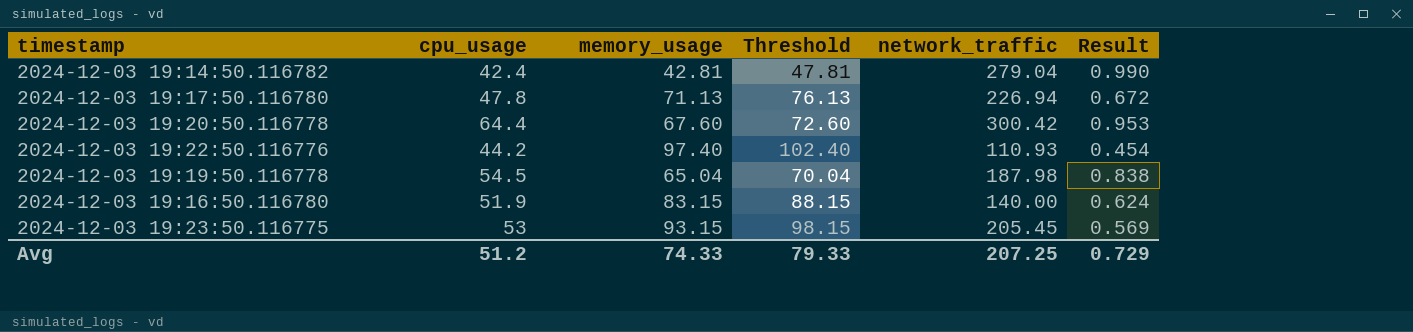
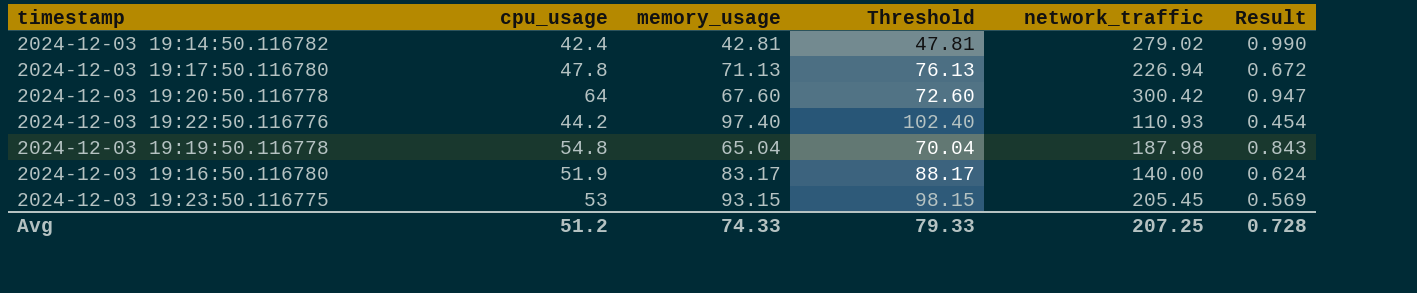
2024-12-03 19:14:50.116782 | network_traffic: 279.04 -> 279.02
2024-12-03 19:20:50.116778 | cpu_usage: 64.4 -> 64
2024-12-03 19:20:50.116778 | Result: 0.953 -> 0.947
2024-12-03 19:19:50.116778 | cpu_usage: 54.5 -> 54.8
2024-12-03 19:19:50.116778 | Result: 0.838 -> 0.843
2024-12-03 19:16:50.116780 | memory_usage: 83.15 -> 83.17
2024-12-03 19:16:50.116780 | Threshold: 88.15 -> 88.17
Avg | Result: 0.729 -> 0.728

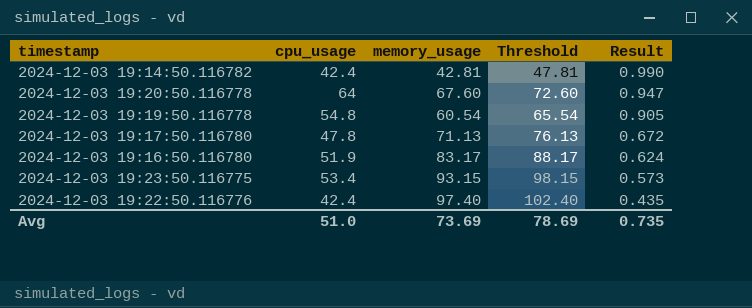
row order: none -> Result descending
column network_traffic | position: 5 -> none
2024-12-03 19:19:50.116778 | memory_usage: 65.04 -> 60.54
2024-12-03 19:19:50.116778 | Threshold: 70.04 -> 65.54
2024-12-03 19:19:50.116778 | Result: 0.843 -> 0.905
2024-12-03 19:23:50.116775 | cpu_usage: 53 -> 53.4
2024-12-03 19:23:50.116775 | Result: 0.569 -> 0.573
2024-12-03 19:22:50.116776 | cpu_usage: 44.2 -> 42.4
2024-12-03 19:22:50.116776 | Result: 0.454 -> 0.435
Avg | cpu_usage: 51.2 -> 51.0
Avg | memory_usage: 74.33 -> 73.69
Avg | Threshold: 79.33 -> 78.69
Avg | Result: 0.728 -> 0.735

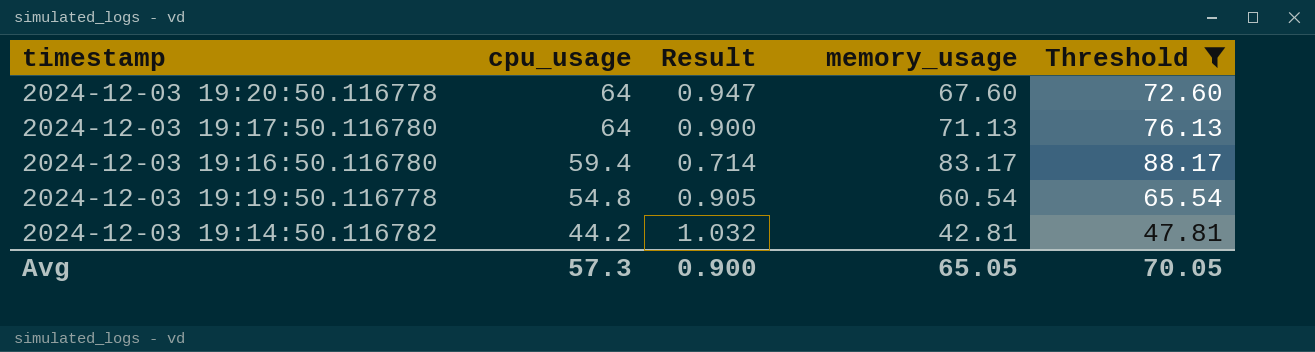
filter: none -> Threshold <= 88.17
row order: Result descending -> cpu_usage descending
column Result | position: 5 -> 3
2024-12-03 19:17:50.116780 | cpu_usage: 47.8 -> 64
2024-12-03 19:17:50.116780 | Result: 0.672 -> 0.900
2024-12-03 19:16:50.116780 | cpu_usage: 51.9 -> 59.4
2024-12-03 19:16:50.116780 | Result: 0.624 -> 0.714
2024-12-03 19:14:50.116782 | cpu_usage: 42.4 -> 44.2
2024-12-03 19:14:50.116782 | Result: 0.990 -> 1.032
Avg | cpu_usage: 51.0 -> 57.3
Avg | Result: 0.735 -> 0.900
Avg | memory_usage: 73.69 -> 65.05
Avg | Threshold: 78.69 -> 70.05

